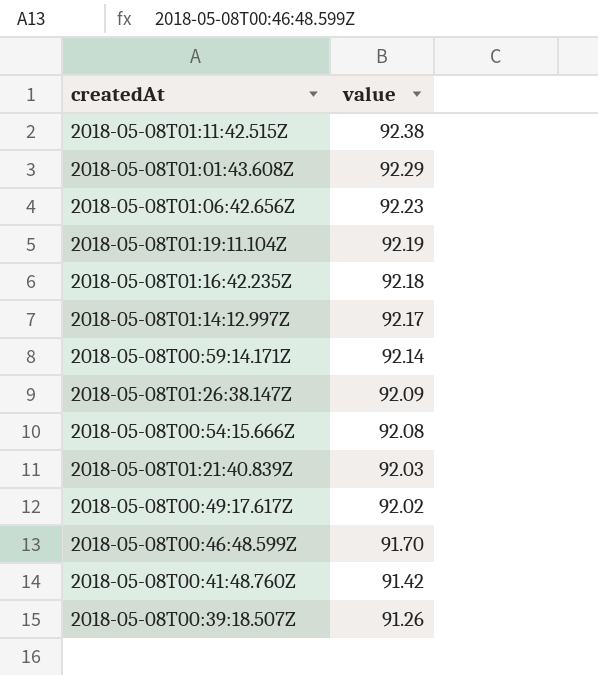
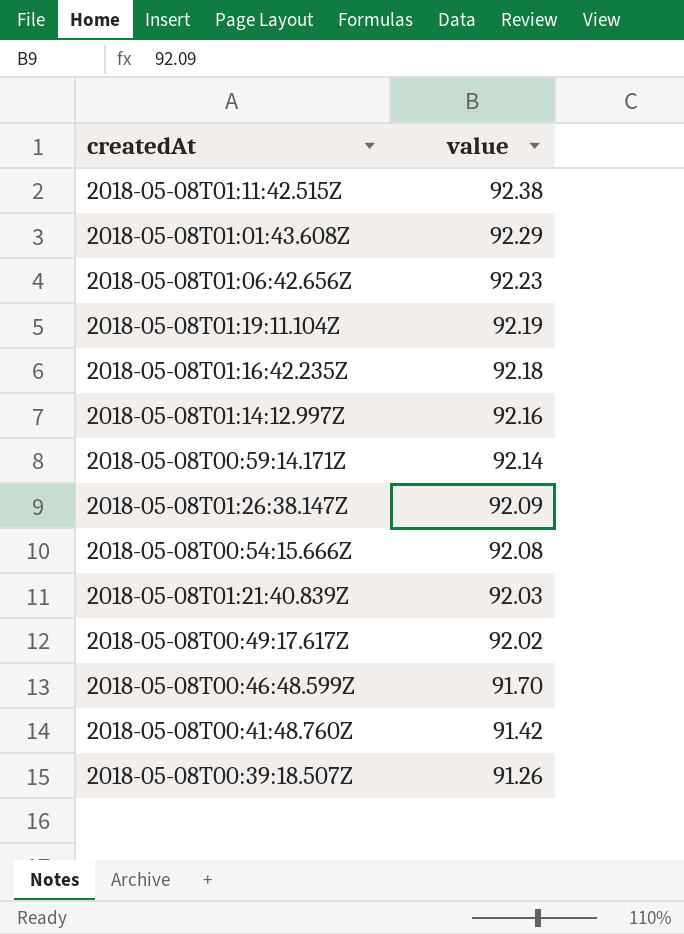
2018-05-08T01:14:12.997Z | value: 92.17 -> 92.16

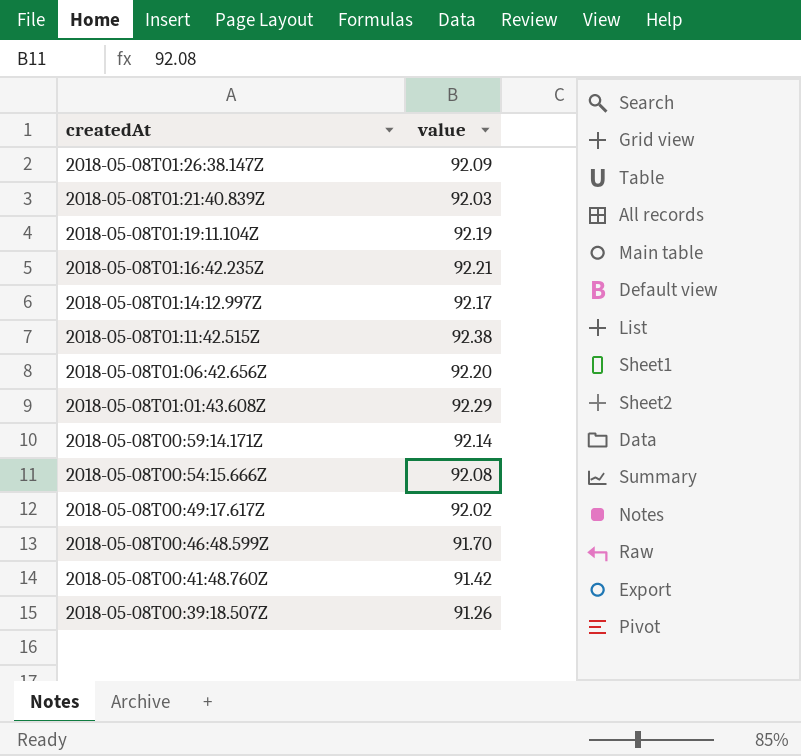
row order: value descending -> createdAt descending
2018-05-08T01:16:42.235Z | value: 92.18 -> 92.21
2018-05-08T01:14:12.997Z | value: 92.16 -> 92.17
2018-05-08T01:06:42.656Z | value: 92.23 -> 92.20

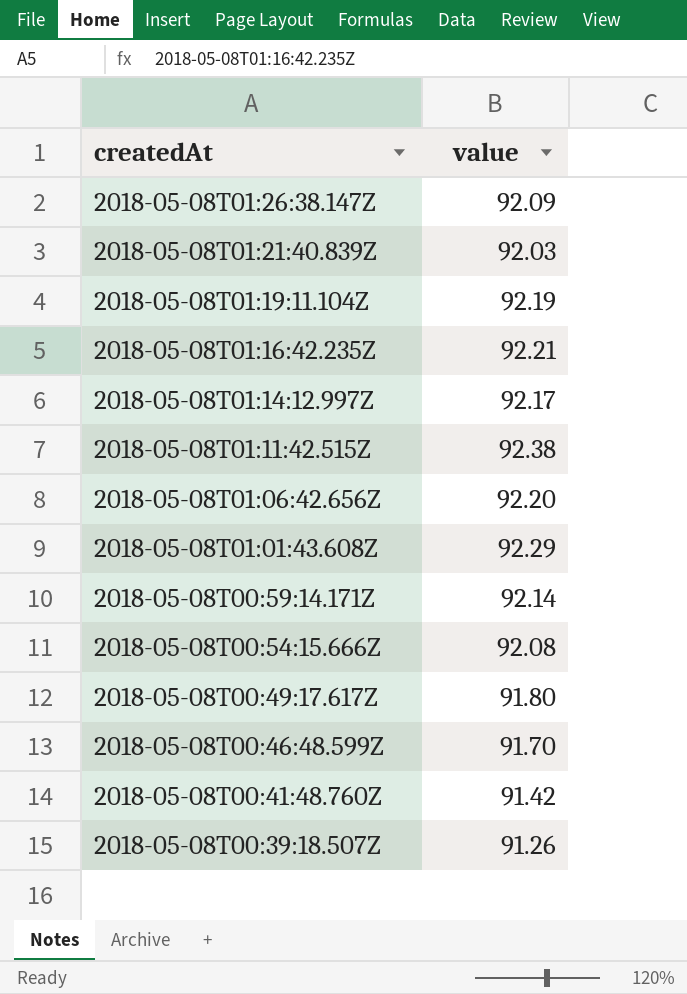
2018-05-08T00:49:17.617Z | value: 92.02 -> 91.80

